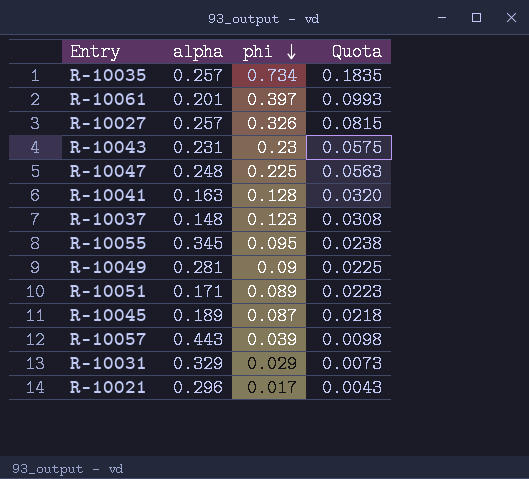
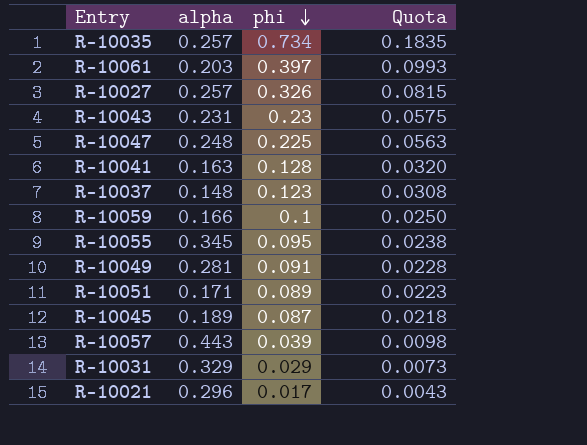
R-10061 | alpha: 0.201 -> 0.203
row R-10059: none -> 0.166 | 0.1 | 0.0250
R-10049 | phi: 0.09 -> 0.091
R-10049 | Quota: 0.0225 -> 0.0228

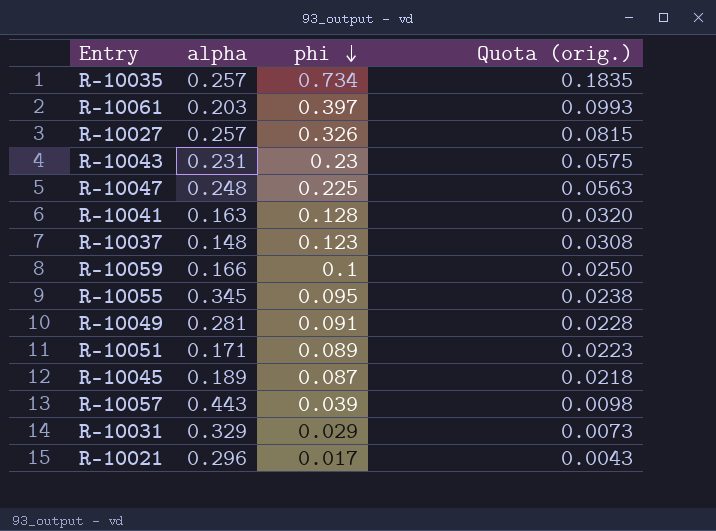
column name: Quota -> Quota (orig.)

